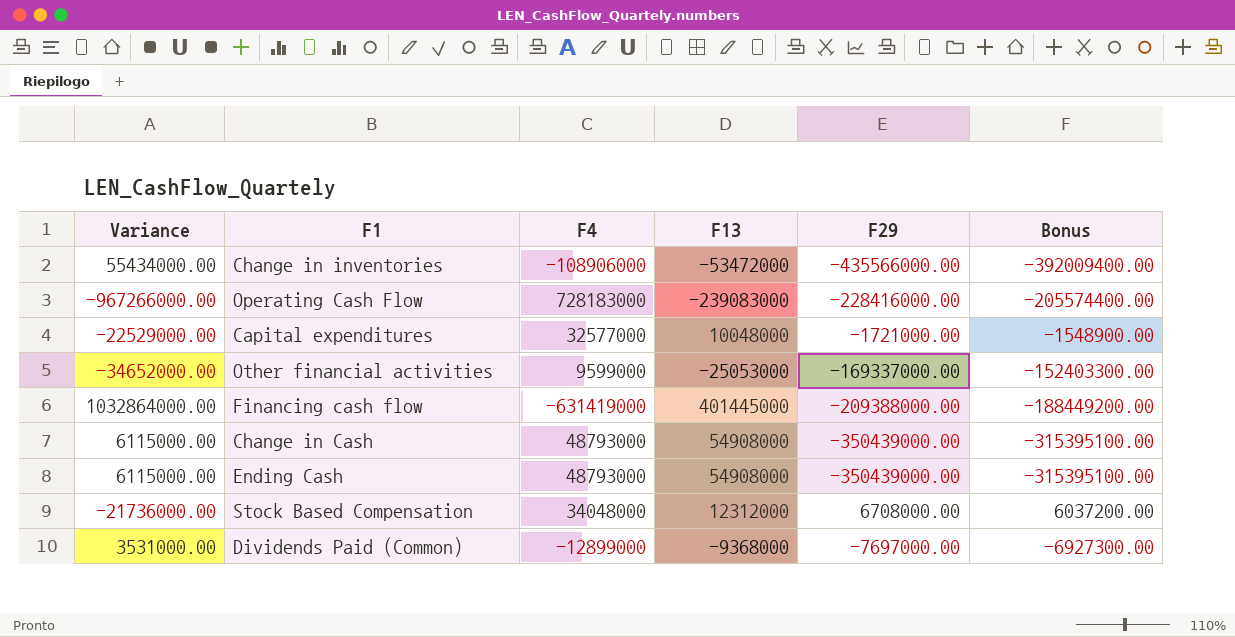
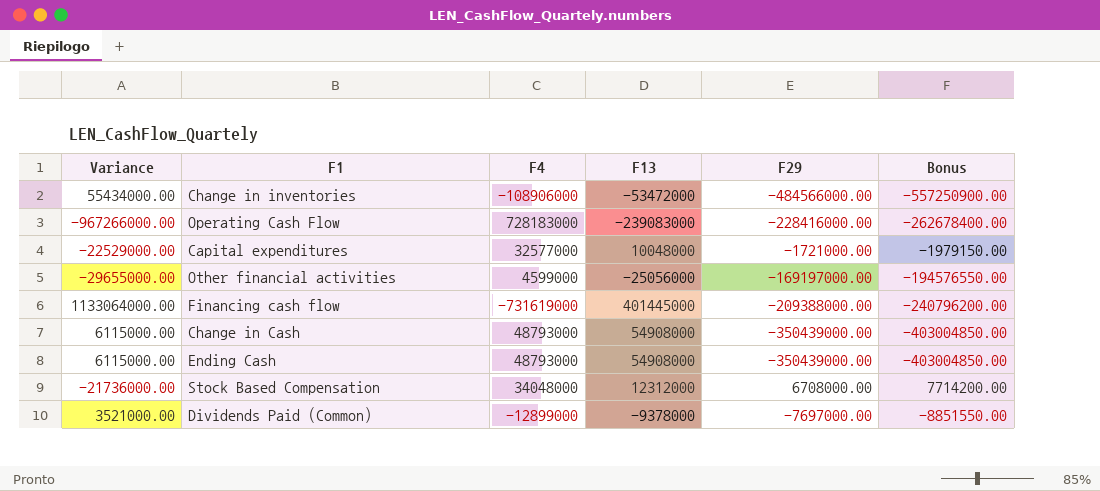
column Bonus | formula: [F29] * 0.9 -> [F29] * 1.15
Change in inventories | F29: -435566000.00 -> -484566000.00
Other financial activities | Variance: -34652000.00 -> -29655000.00
Other financial activities | F4: 9599000 -> 4599000
Other financial activities | F13: -25053000 -> -25056000
Other financial activities | F29: -169337000.00 -> -169197000.00
Financing cash flow | Variance: 1032864000.00 -> 1133064000.00
Financing cash flow | F4: -631419000 -> -731619000
Dividends Paid (Common) | Variance: 3531000.00 -> 3521000.00
Dividends Paid (Common) | F13: -9368000 -> -9378000

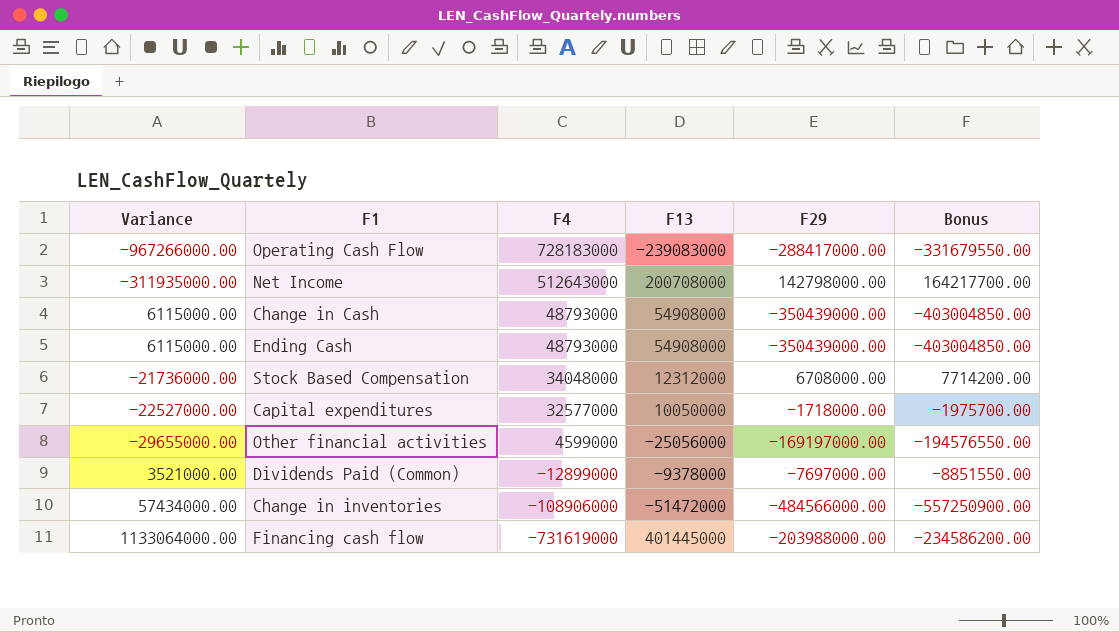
row order: none -> F4 descending
Operating Cash Flow | F29: -228416000.00 -> -288417000.00
Operating Cash Flow | Bonus: -262678400.00 -> -331679550.00
row Net Income: none -> -311935000.00 | 512643000 | 200708000 | 142798000.00 | 164217700.00
Capital expenditures | Variance: -22529000.00 -> -22527000.00
Capital expenditures | F13: 10048000 -> 10050000
Capital expenditures | F29: -1721000.00 -> -1718000.00
Capital expenditures | Bonus: -1979150.00 -> -1975700.00
Change in inventories | Variance: 55434000.00 -> 57434000.00
Change in inventories | F13: -53472000 -> -51472000
Financing cash flow | F29: -209388000.00 -> -203988000.00
Financing cash flow | Bonus: -240796200.00 -> -234586200.00

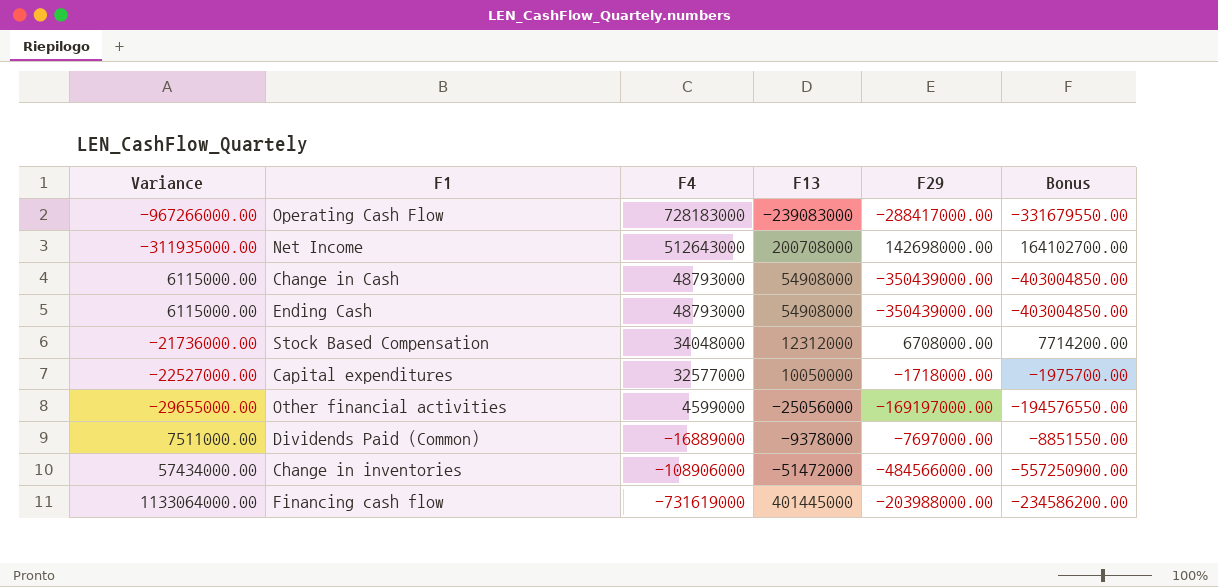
Net Income | F29: 142798000.00 -> 142698000.00
Net Income | Bonus: 164217700.00 -> 164102700.00
Dividends Paid (Common) | Variance: 3521000.00 -> 7511000.00
Dividends Paid (Common) | F4: -12899000 -> -16889000

